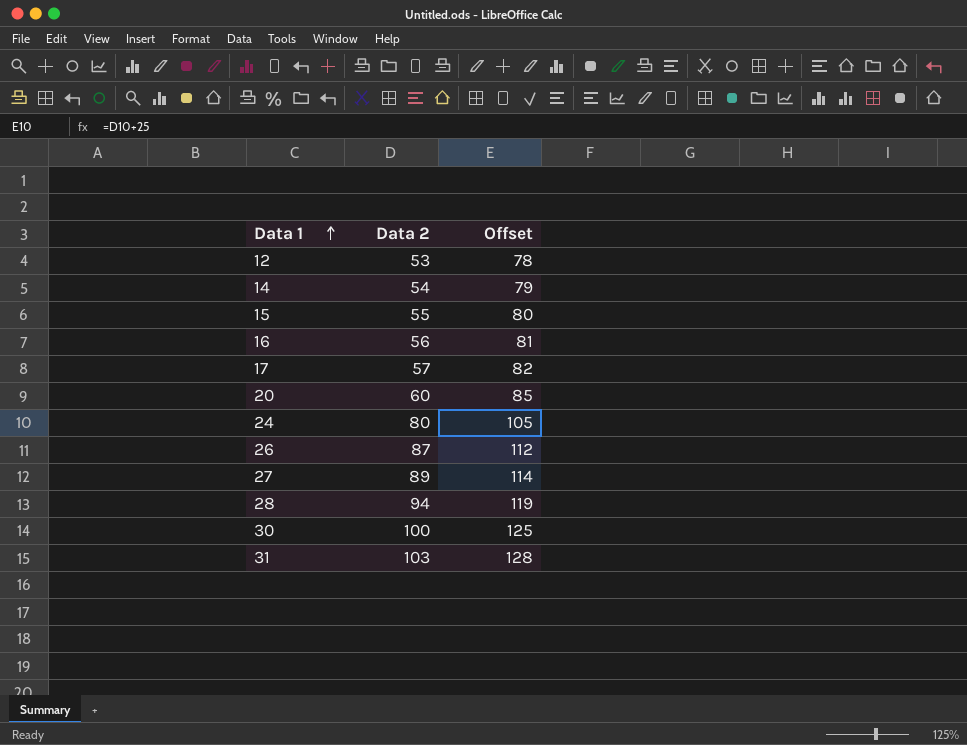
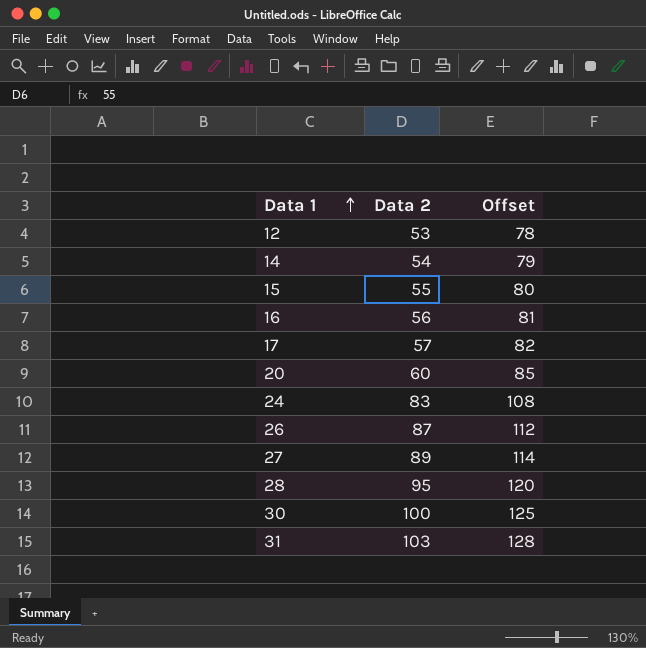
24 | Data 2: 80 -> 83
24 | Offset: 105 -> 108
28 | Data 2: 94 -> 95
28 | Offset: 119 -> 120

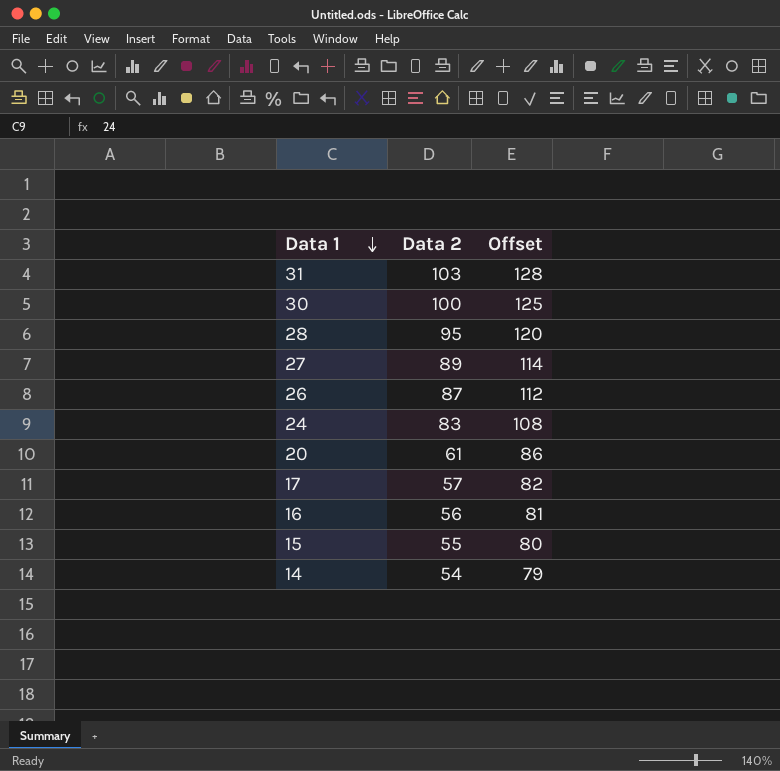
row order: Data 1 ascending -> Data 1 descending
row 12: 53 | 78 -> none
20 | Data 2: 60 -> 61
20 | Offset: 85 -> 86

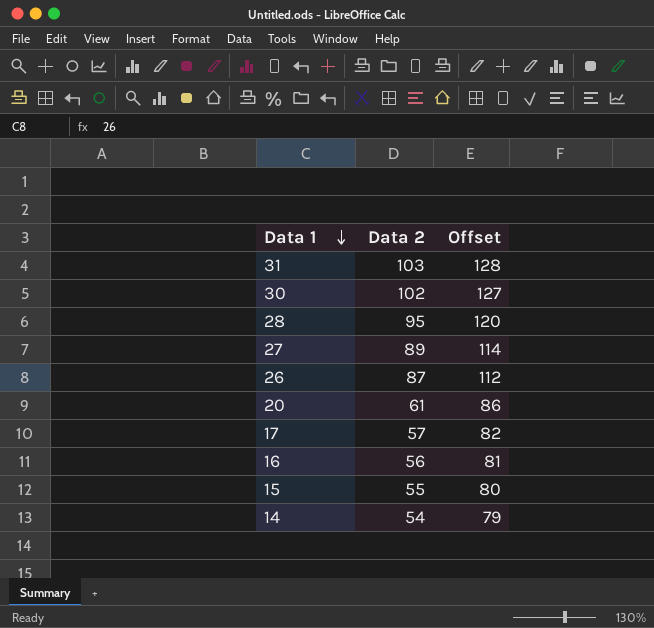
row 24: 83 | 108 -> none
30 | Data 2: 100 -> 102
30 | Offset: 125 -> 127

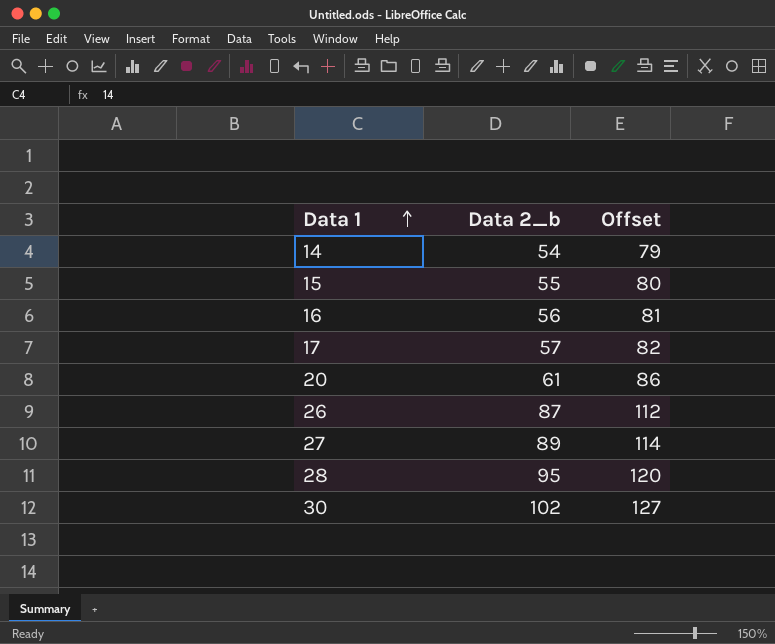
row order: Data 1 descending -> Data 1 ascending
column name: Data 2 -> Data 2_b
row 31: 103 | 128 -> none

